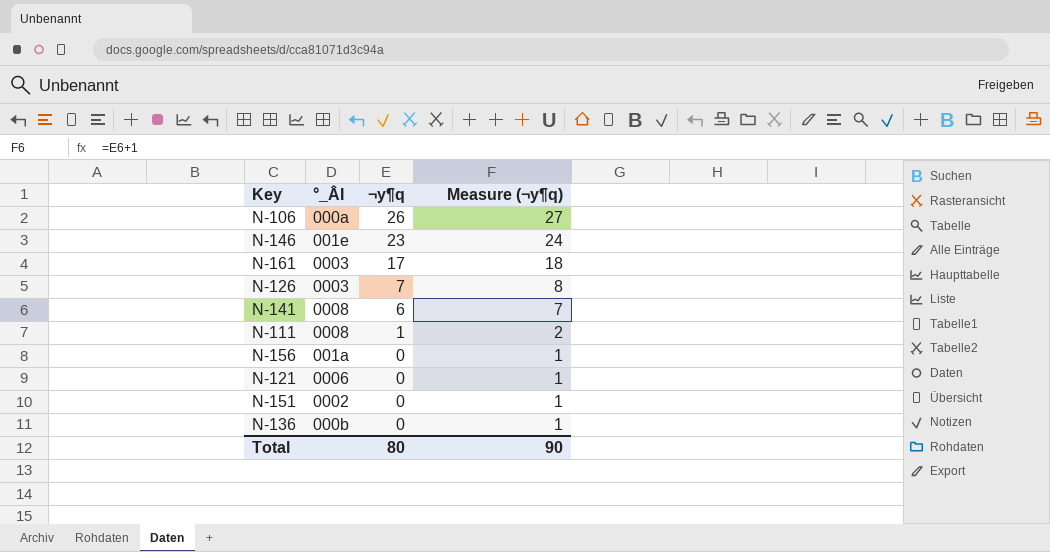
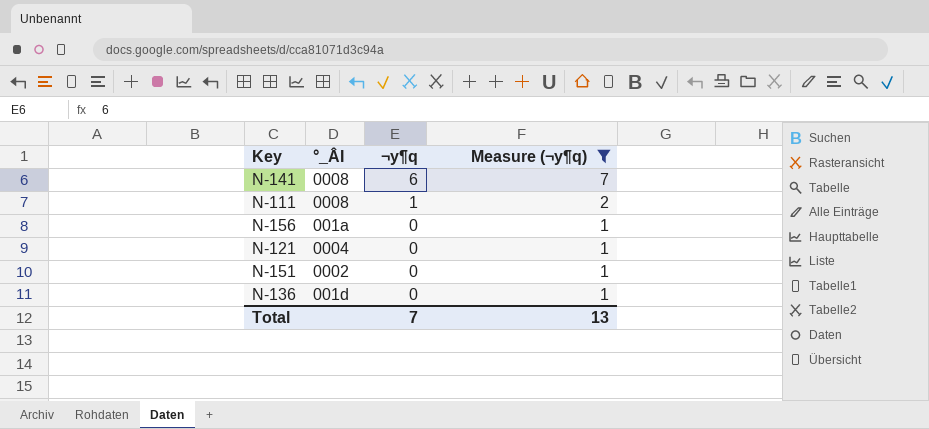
filter: none -> Measure (¬y¶q) <= 7
N-121 | °_ÂI: 0006 -> 0004
N-136 | °_ÂI: 000b -> 001d
Total | ¬y¶q: 80 -> 7
Total | Measure (¬y¶q): 90 -> 13

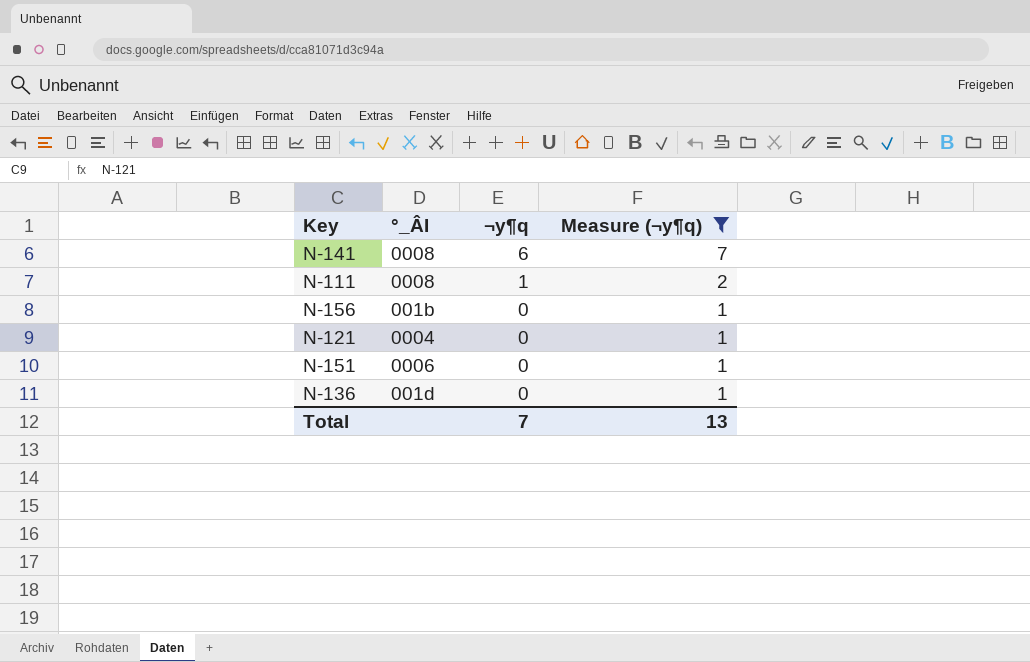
N-156 | °_ÂI: 001a -> 001b
N-151 | °_ÂI: 0002 -> 0006

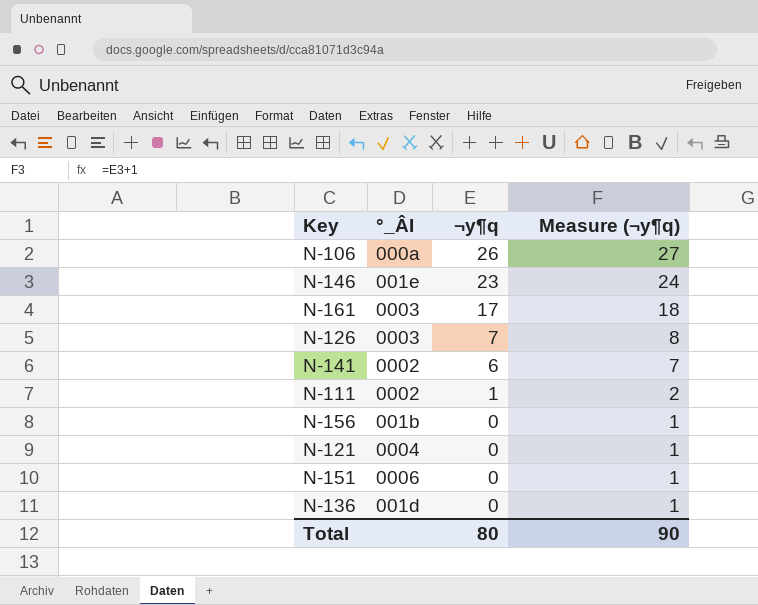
filter: Measure (¬y¶q) <= 7 -> none
N-141 | °_ÂI: 0008 -> 0002
N-111 | °_ÂI: 0008 -> 0002
Total | ¬y¶q: 7 -> 80
Total | Measure (¬y¶q): 13 -> 90

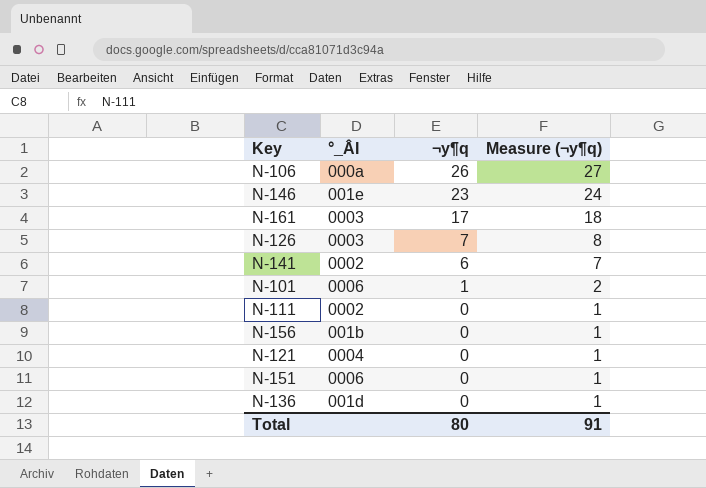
row N-101: none -> 0006 | 1 | 2
N-111 | ¬y¶q: 1 -> 0
N-111 | Measure (¬y¶q): 2 -> 1
Total | Measure (¬y¶q): 90 -> 91

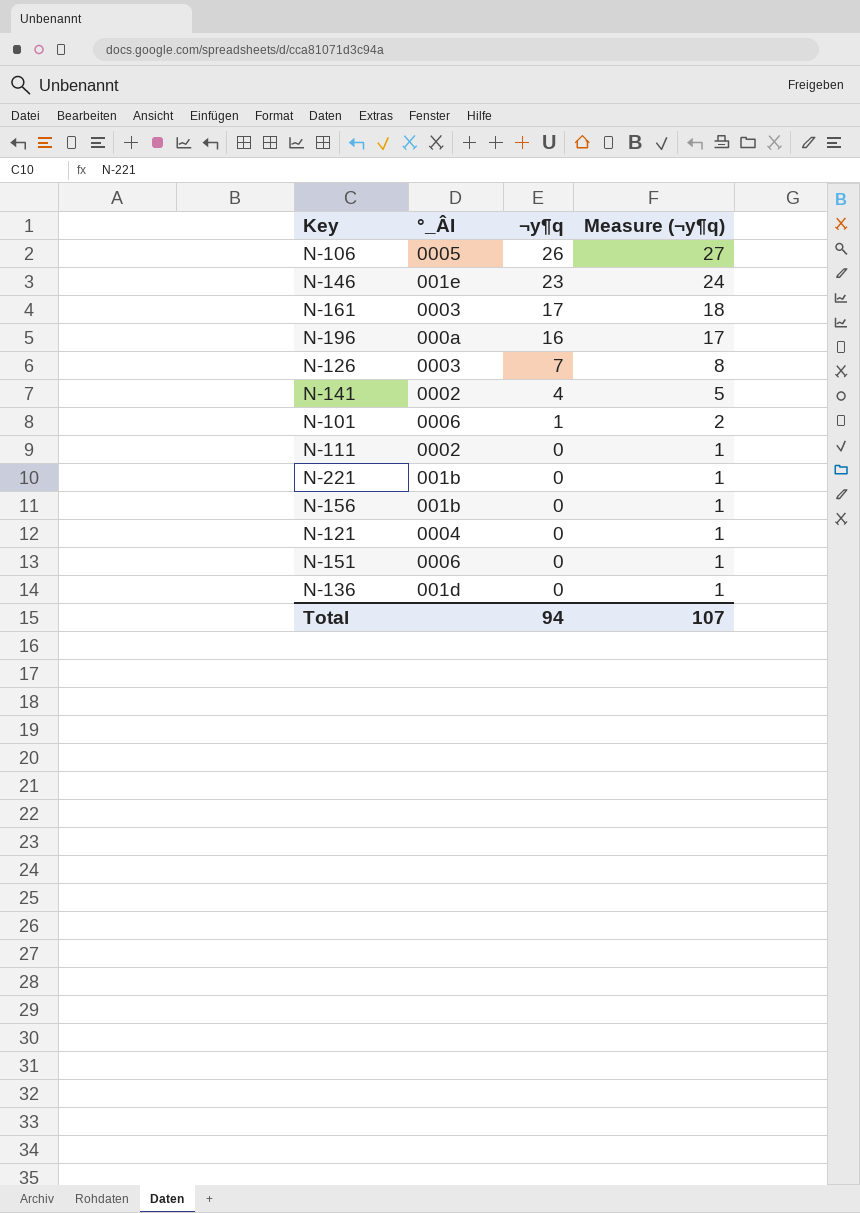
N-106 | °_ÂI: 000a -> 0005
row N-196: none -> 000a | 16 | 17
N-141 | ¬y¶q: 6 -> 4
N-141 | Measure (¬y¶q): 7 -> 5
row N-221: none -> 001b | 0 | 1
Total | ¬y¶q: 80 -> 94
Total | Measure (¬y¶q): 91 -> 107

